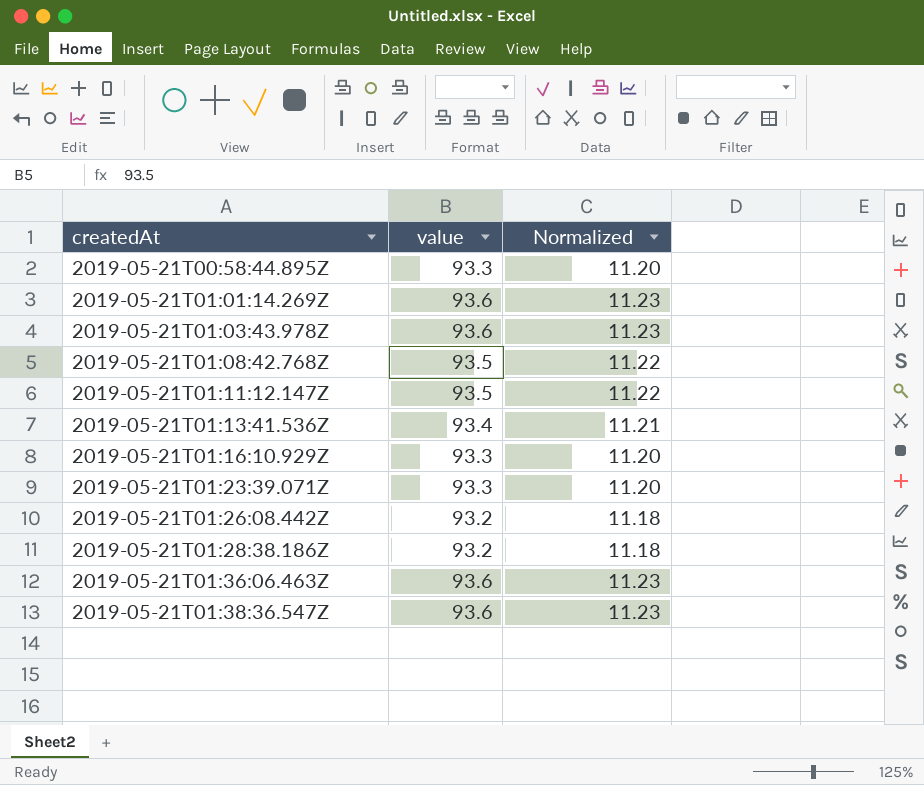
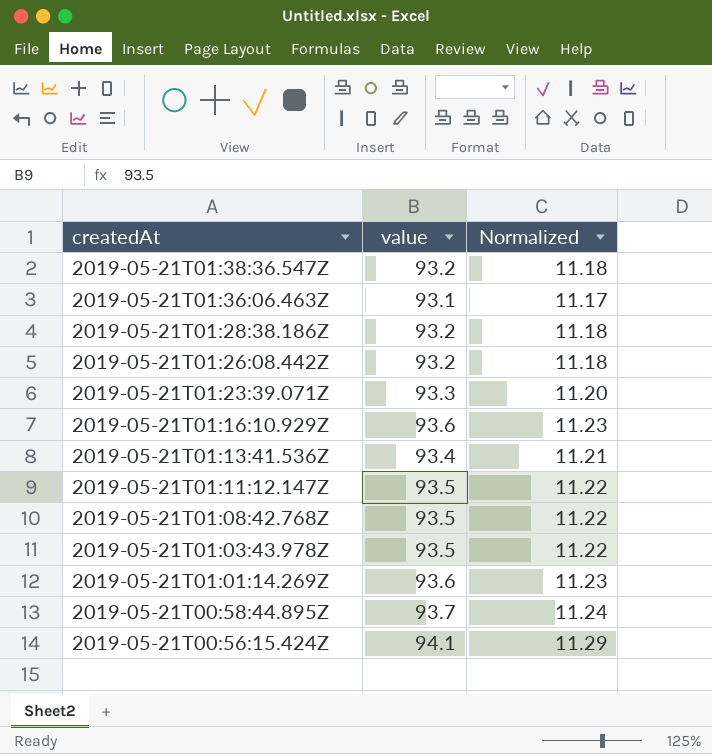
row order: createdAt ascending -> createdAt descending
2019-05-21T01:38:36.547Z | value: 93.6 -> 93.2
2019-05-21T01:38:36.547Z | Normalized: 11.23 -> 11.18
2019-05-21T01:36:06.463Z | value: 93.6 -> 93.1
2019-05-21T01:36:06.463Z | Normalized: 11.23 -> 11.17
2019-05-21T01:16:10.929Z | value: 93.3 -> 93.6
2019-05-21T01:16:10.929Z | Normalized: 11.20 -> 11.23
2019-05-21T01:03:43.978Z | value: 93.6 -> 93.5
2019-05-21T01:03:43.978Z | Normalized: 11.23 -> 11.22
2019-05-21T00:58:44.895Z | value: 93.3 -> 93.7
2019-05-21T00:58:44.895Z | Normalized: 11.20 -> 11.24
row 2019-05-21T00:56:15.424Z: none -> 94.1 | 11.29

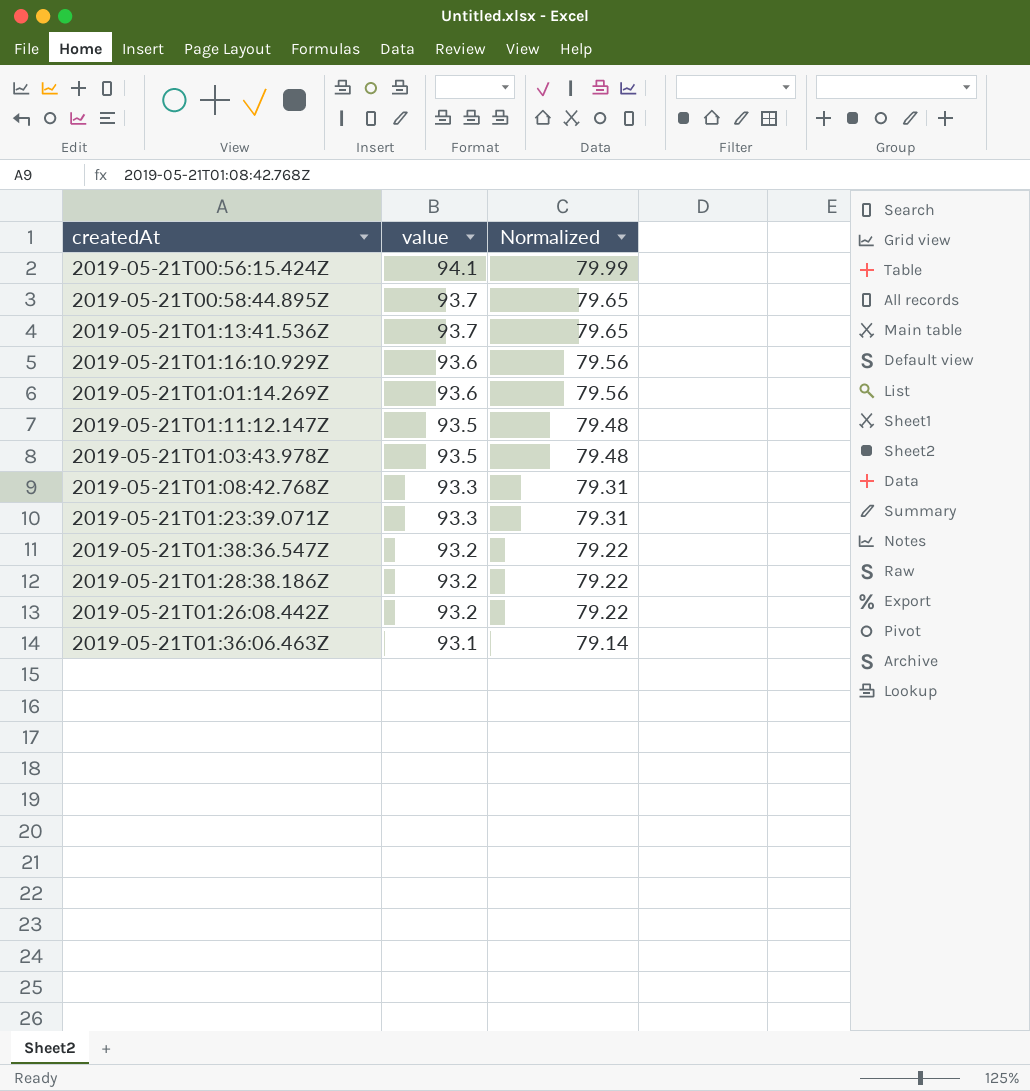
row order: createdAt descending -> value descending
column Normalized | formula: [value] * 0.12 -> [value] * 0.85
2019-05-21T01:13:41.536Z | value: 93.4 -> 93.7
2019-05-21T01:08:42.768Z | value: 93.5 -> 93.3

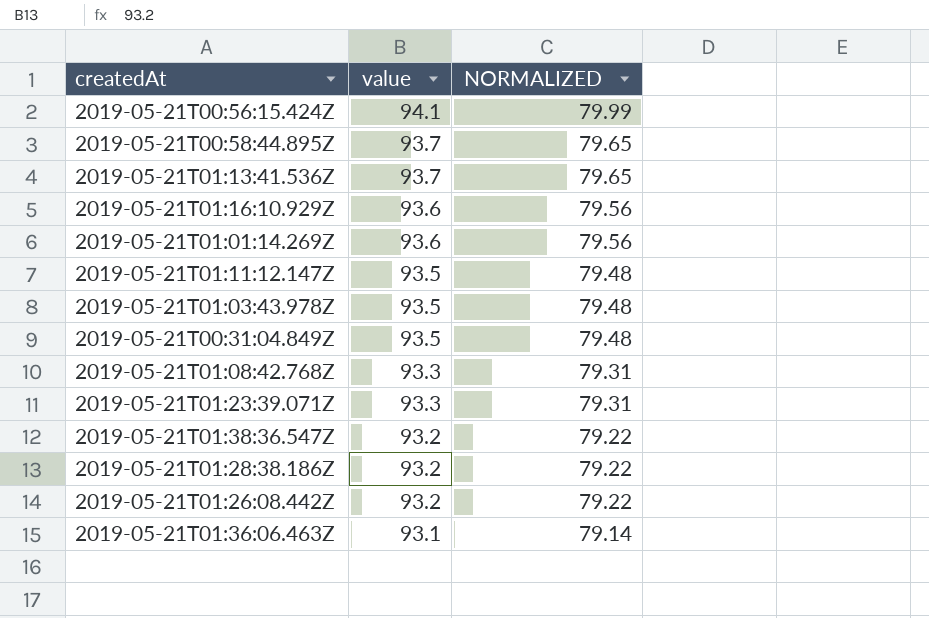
column name: Normalized -> NORMALIZED
row 2019-05-21T00:31:04.849Z: none -> 93.5 | 79.48

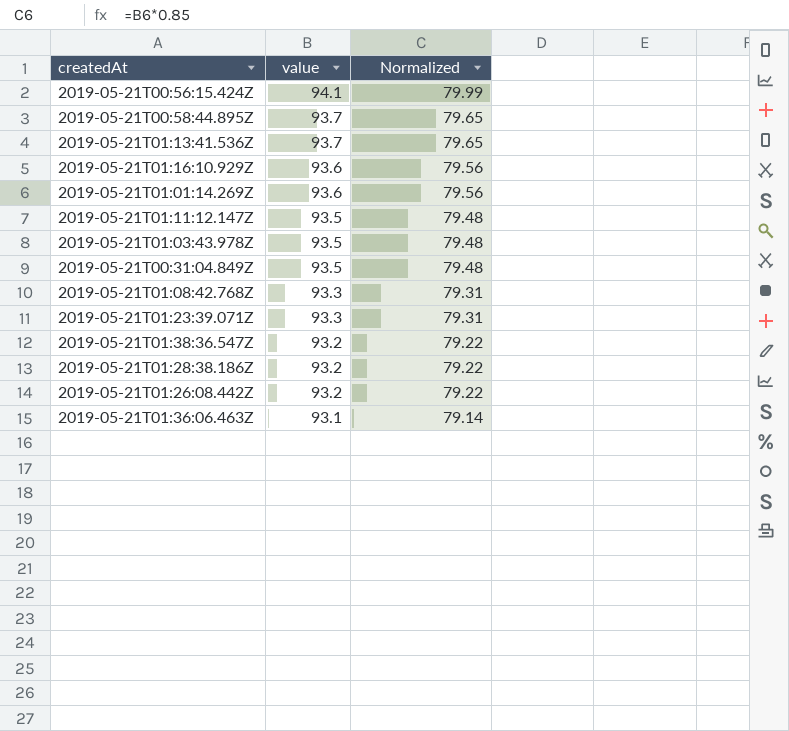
column name: NORMALIZED -> Normalized

